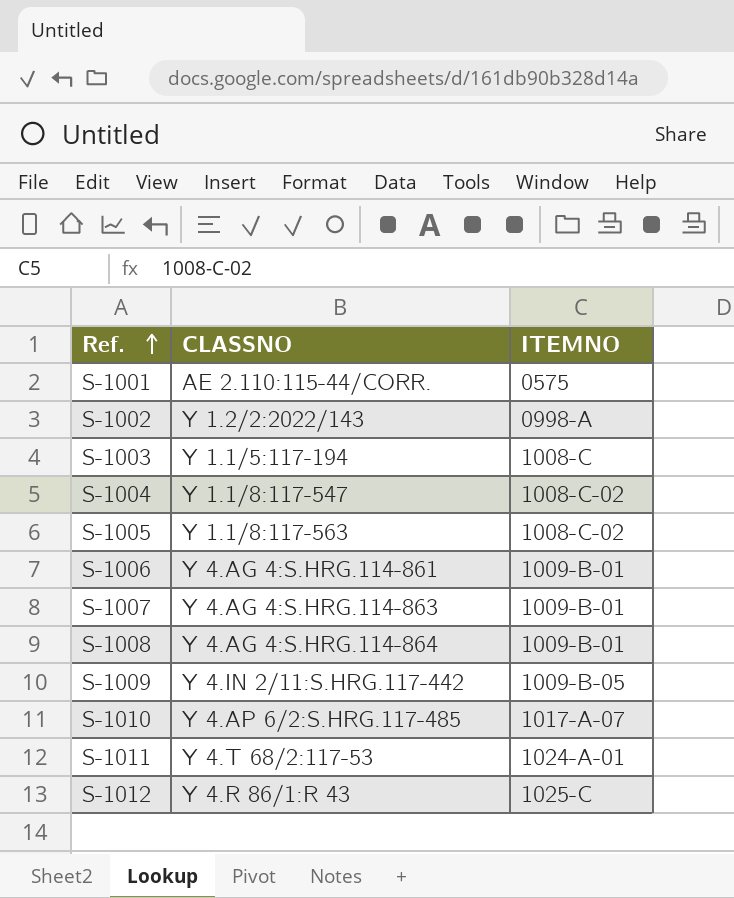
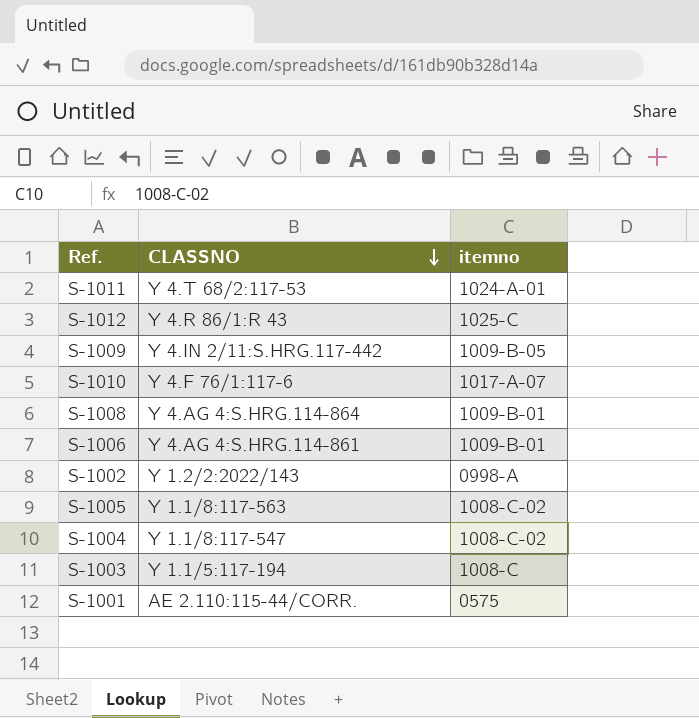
row order: Ref. ascending -> CLASSNO descending
column name: ITEMNO -> itemno
row S-1007: Y 4.AG 4:S.HRG.114-863 | 1009-B-01 -> none
S-1010 | CLASSNO: Y 4.AP 6/2:S.HRG.117-485 -> Y 4.F 76/1:117-6

